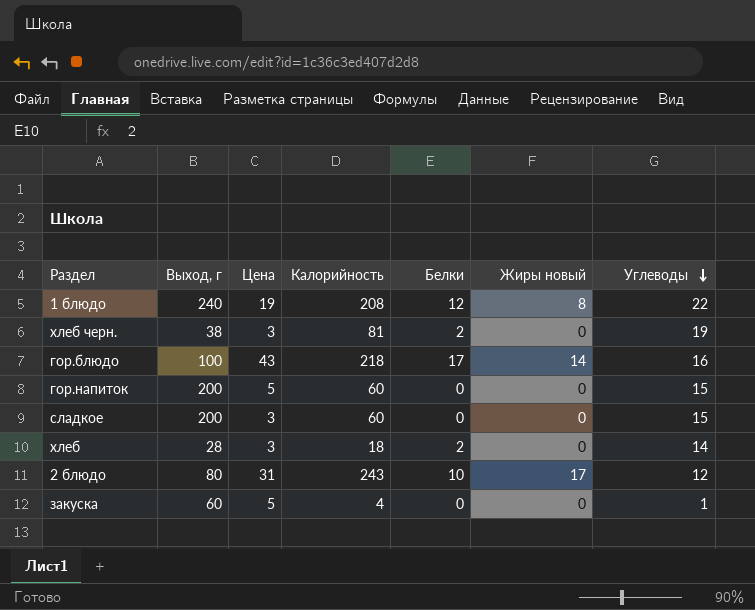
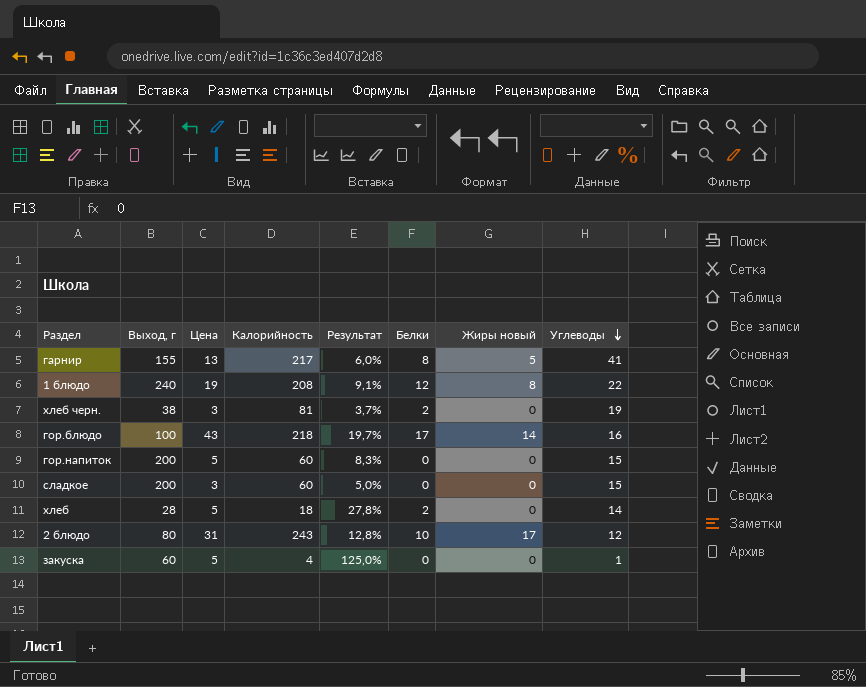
column Результат | formula: none -> [Цена] / [Калорийность]
row гарнир: none -> 155 | 13 | 217 | 6,0% | 8 | 5 | 41
хлеб | Цена: 3 -> 5

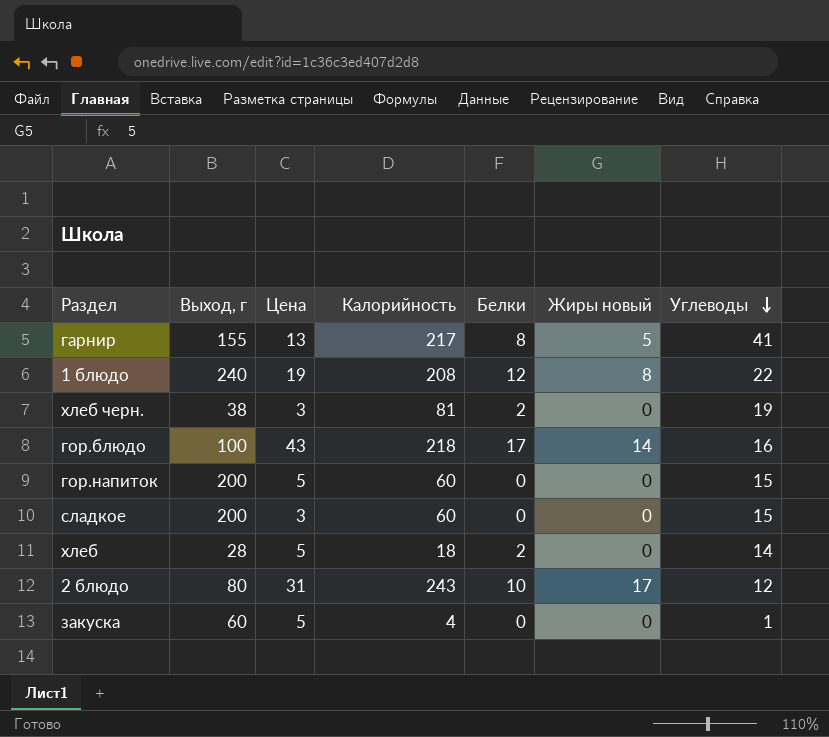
column Результат | formula: [Цена] / [Калорийность] -> none

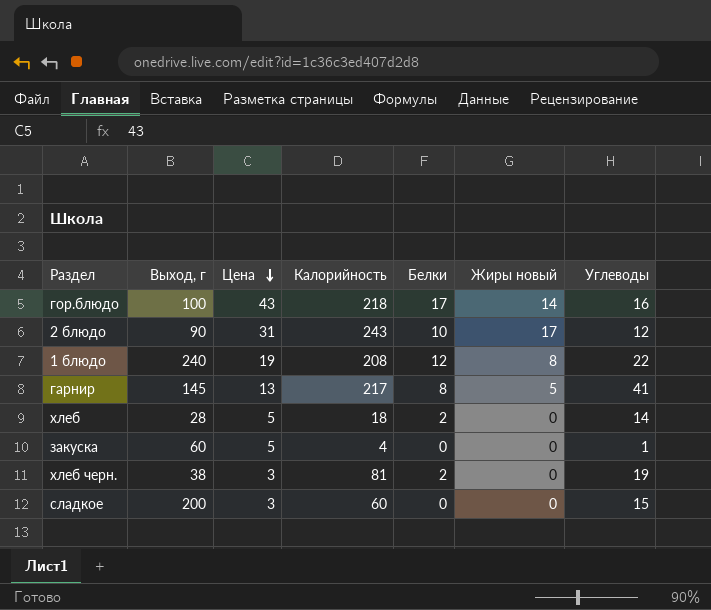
row order: Углеводы descending -> Цена descending
row гор.напиток: 200 | 5 | 60 | 0 | 0 | 15 -> none
2 блюдо | Выход, г: 80 -> 90
гарнир | Выход, г: 155 -> 145

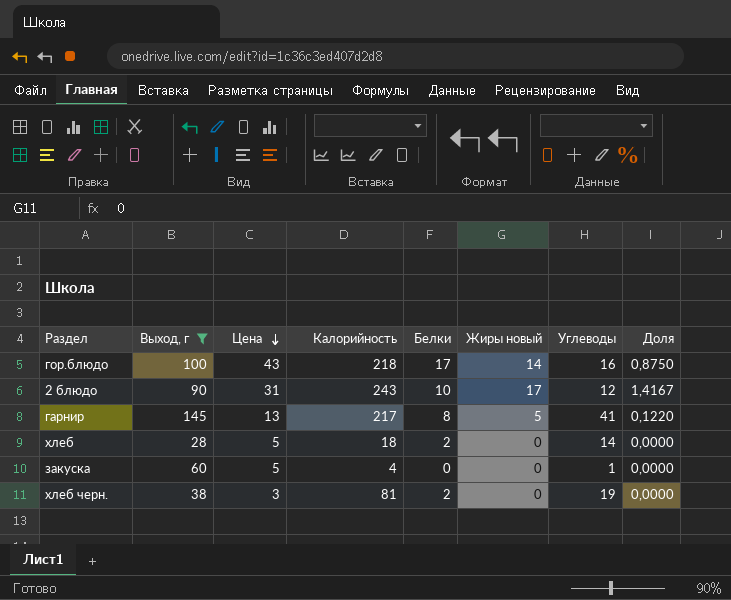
filter: none -> Выход, г <= 145
column Доля | formula: none -> [Жиры новый] / [Углеводы]

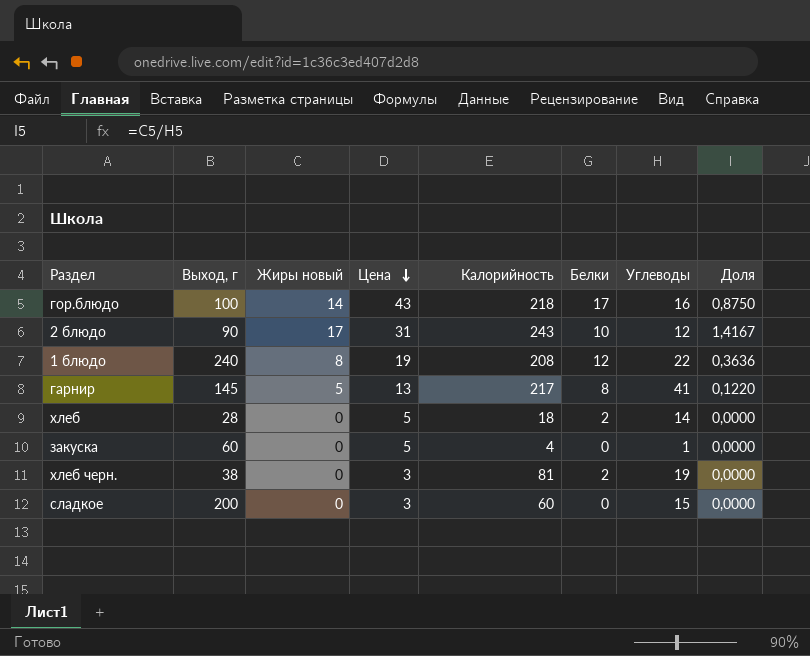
filter: Выход, г <= 145 -> none
column Жиры новый | position: 6 -> 3

